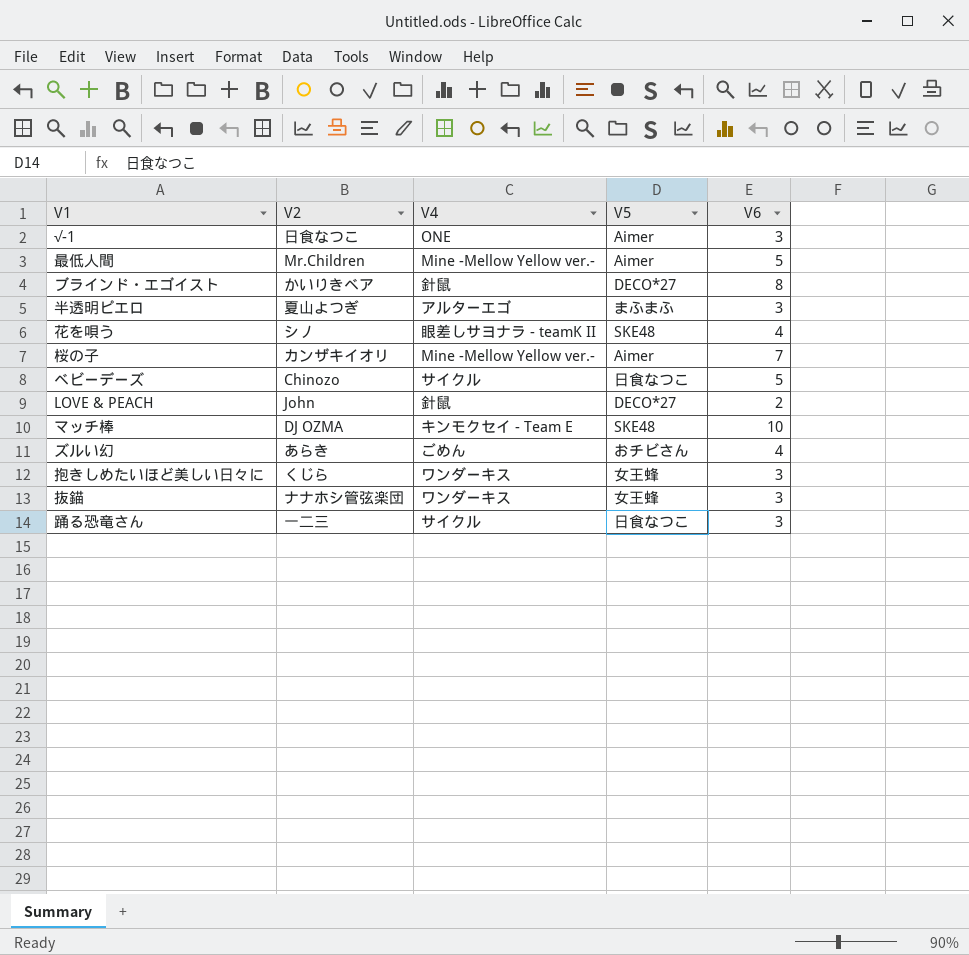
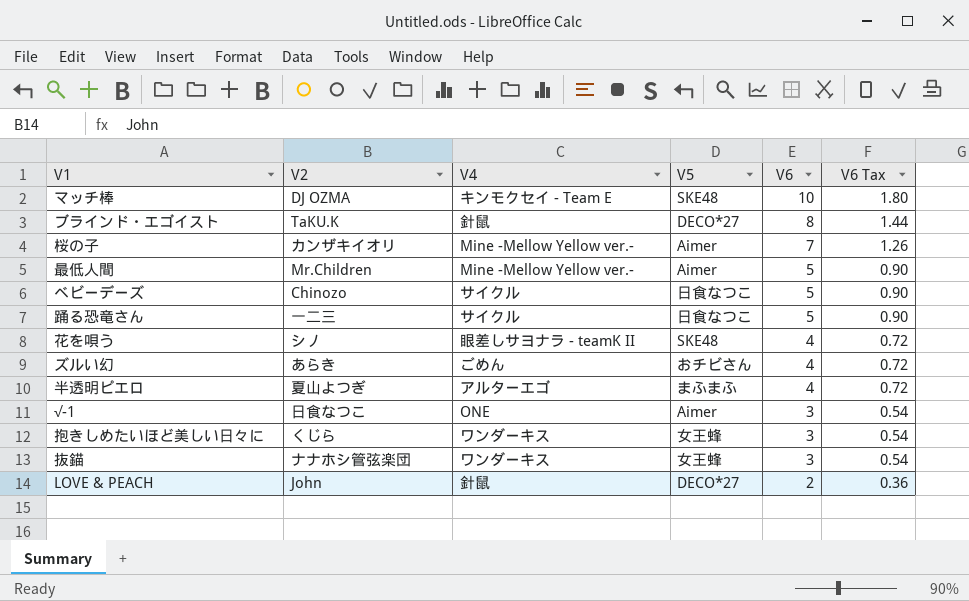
row order: none -> V6 descending
column V6 Tax | formula: none -> [V6] * 0.18
ブラインド・エゴイスト | V2: かいりきベア -> TaKU.K
踊る恐竜さん | V6: 3 -> 5
半透明ピエロ | V6: 3 -> 4

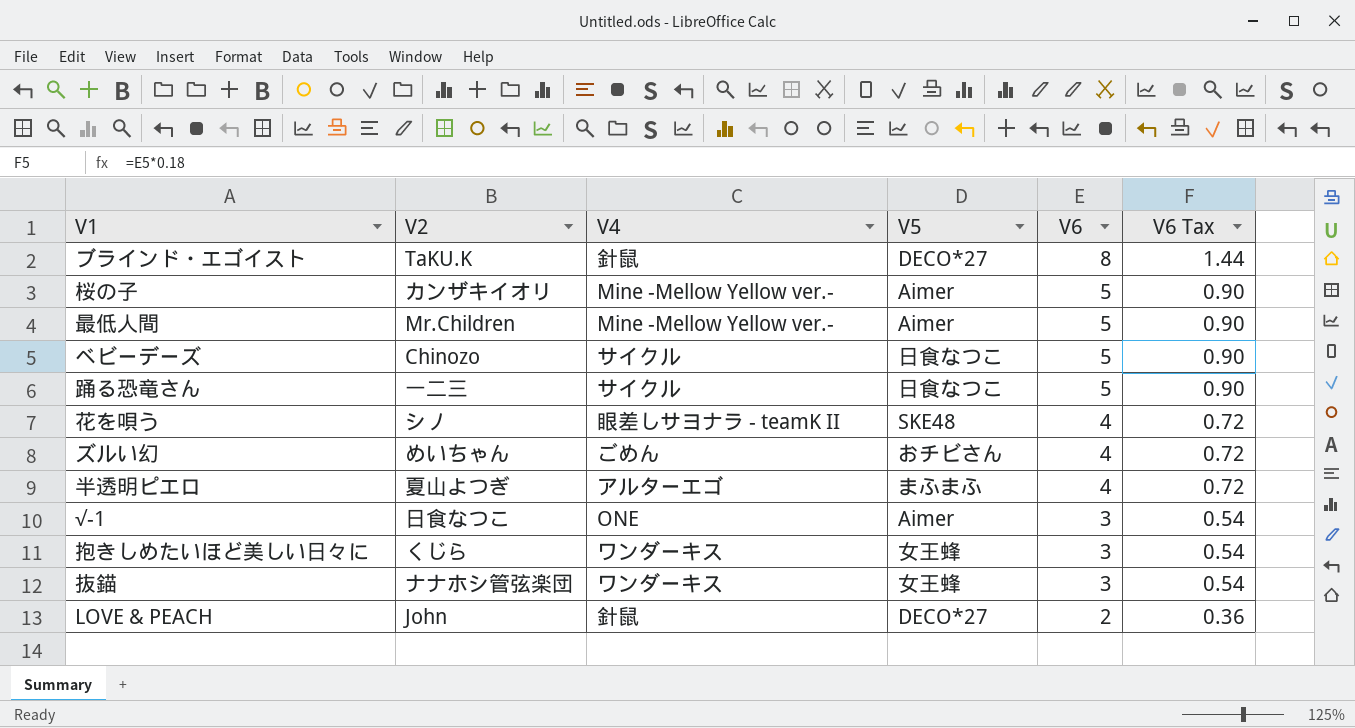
row マッチ棒: DJ OZMA | キンモクセイ - Team E | SKE48 | 10 | 1.80 -> none
桜の子 | V6: 7 -> 5
桜の子 | V6 Tax: 1.26 -> 0.90
ズルい幻 | V2: あらき -> めいちゃん

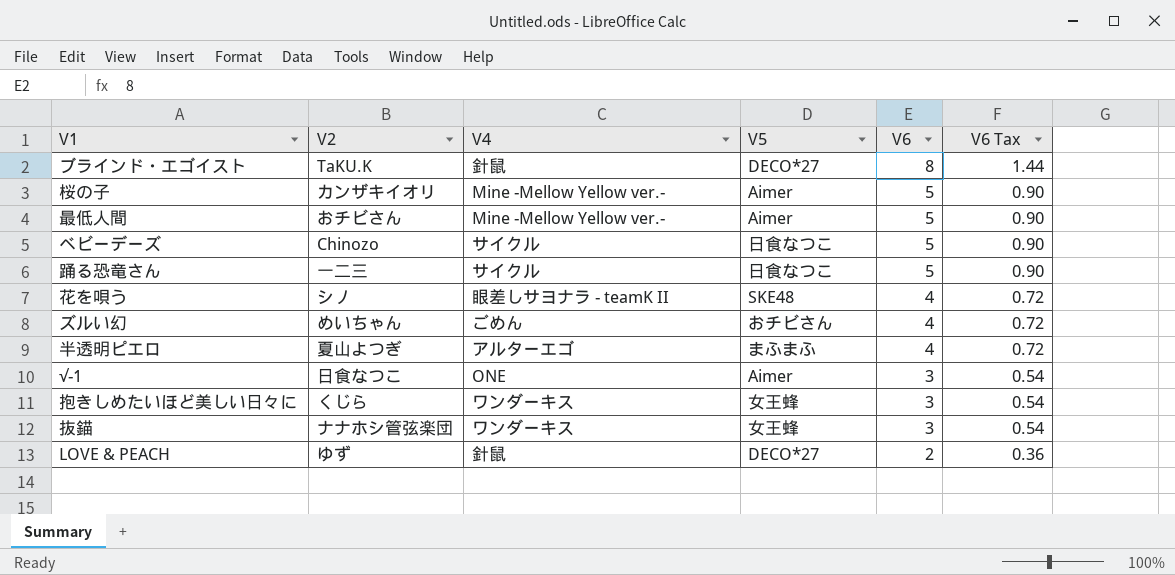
最低人間 | V2: Mr.Children -> おチビさん
LOVE & PEACH | V2: John -> ゆず

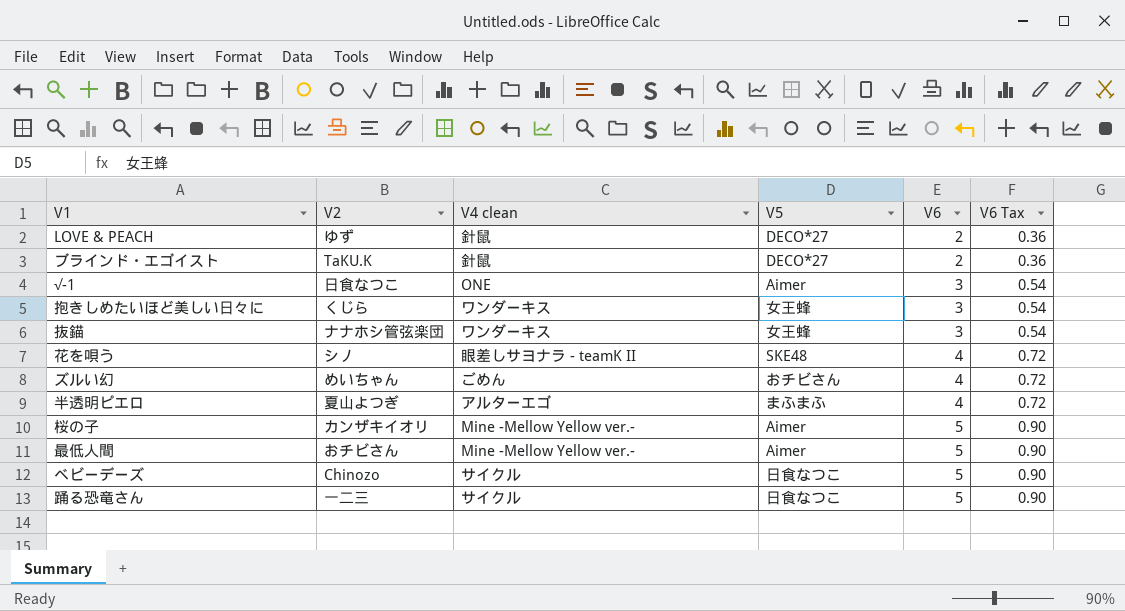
row order: V6 descending -> V6 ascending
column name: V4 -> V4 clean
ブラインド・エゴイスト | V6: 8 -> 2
ブラインド・エゴイスト | V6 Tax: 1.44 -> 0.36

